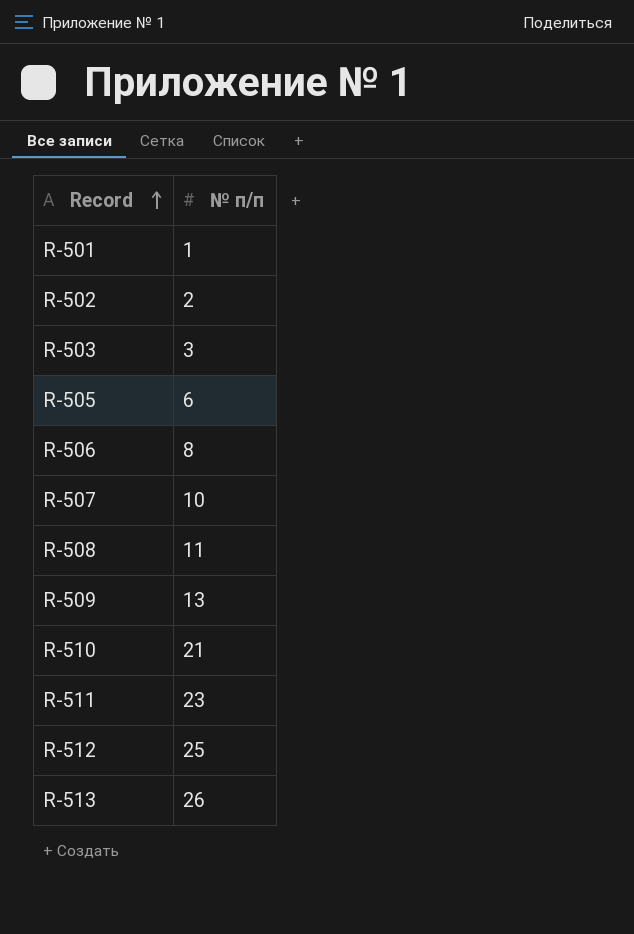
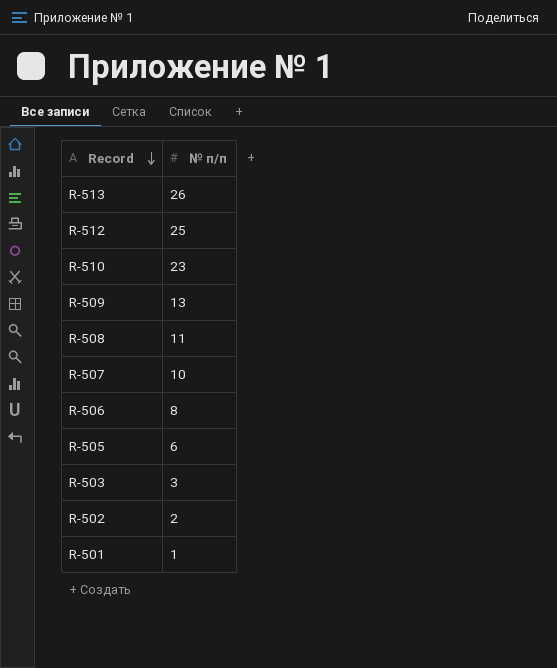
row order: Record ascending -> Record descending
row R-511: 23 -> none
R-510 | № п/п: 21 -> 23

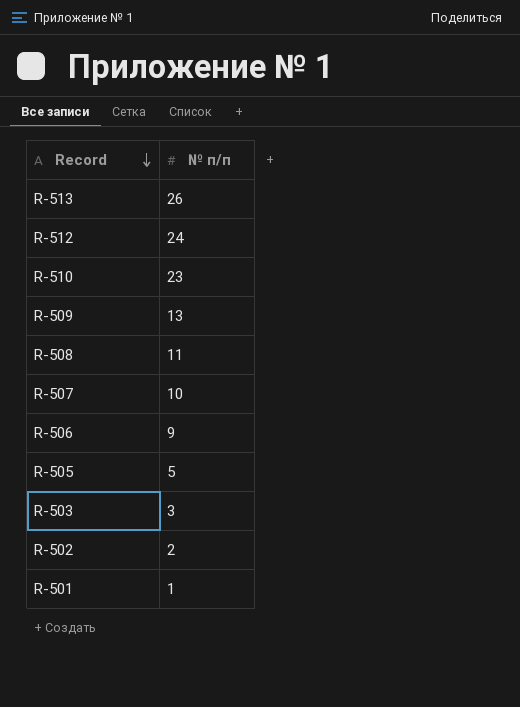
R-512 | № п/п: 25 -> 24
R-506 | № п/п: 8 -> 9
R-505 | № п/п: 6 -> 5

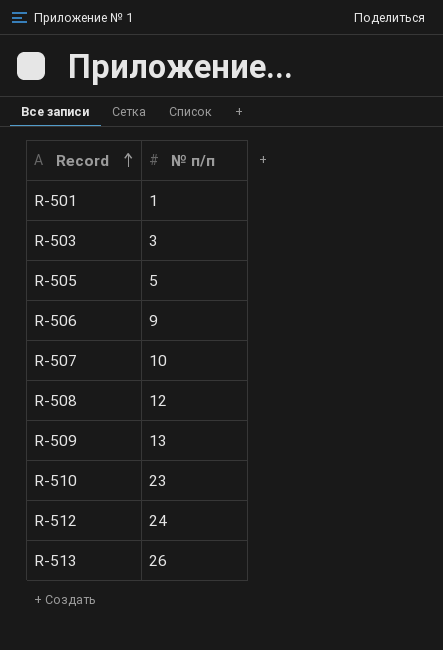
row order: Record descending -> Record ascending
row R-502: 2 -> none
R-508 | № п/п: 11 -> 12

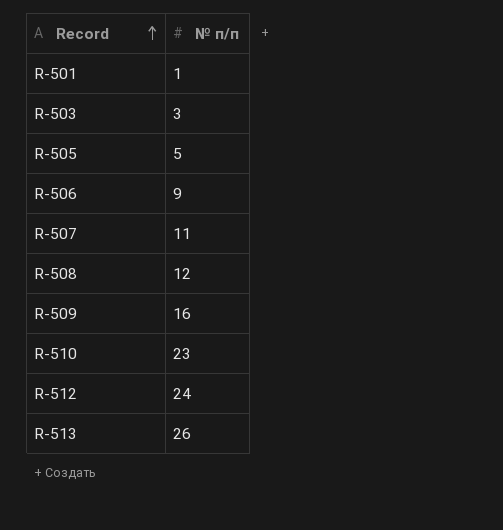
R-507 | № п/п: 10 -> 11
R-509 | № п/п: 13 -> 16

